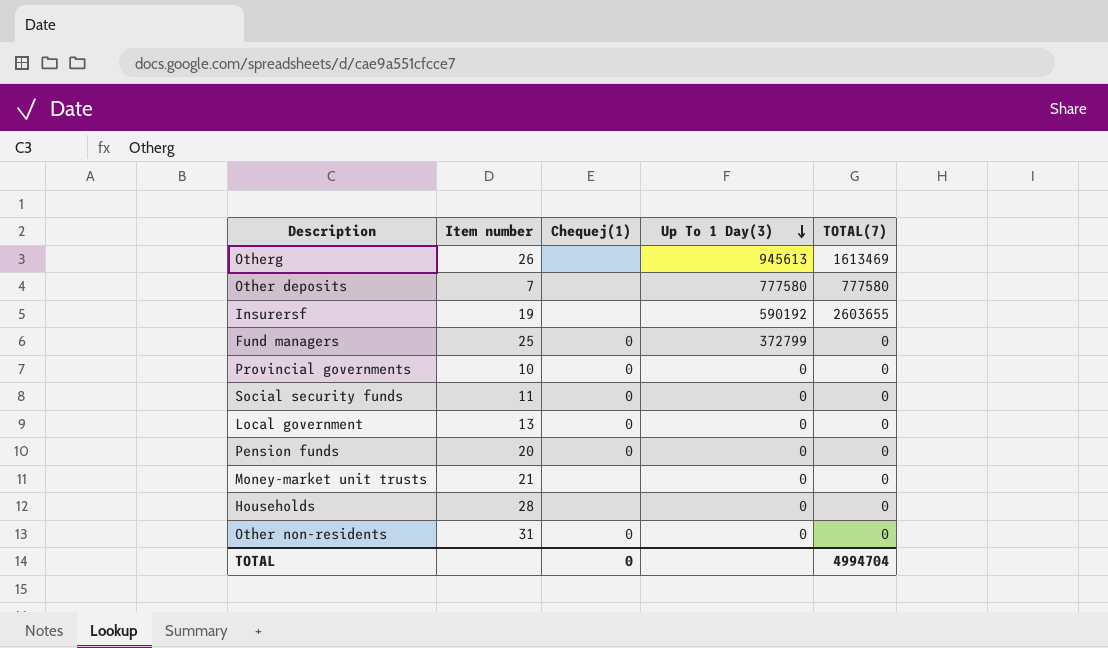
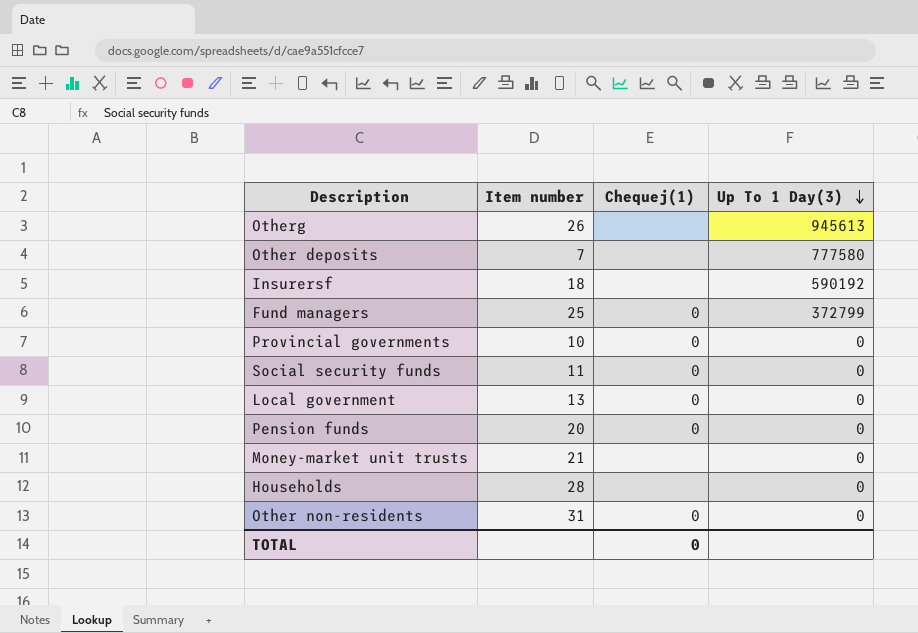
column TOTAL(7) | position: 5 -> none
Insurersf | Item number: 19 -> 18

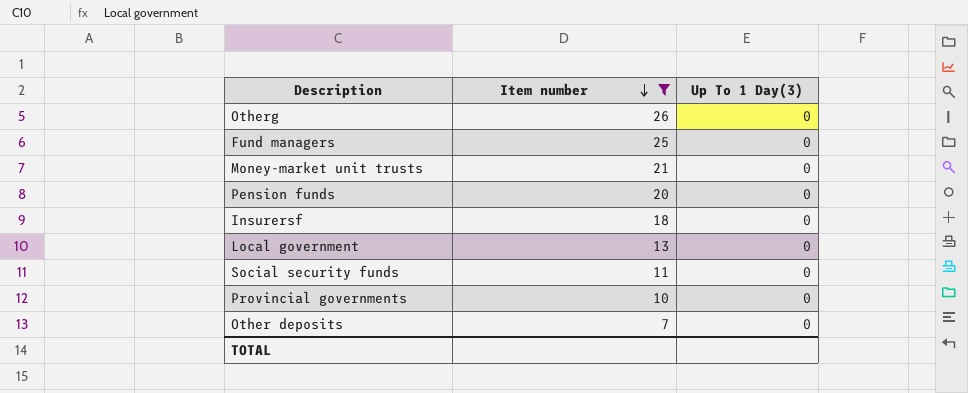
filter: none -> Item number <= 26
row order: Up To 1 Day(3) descending -> Item number descending
column Chequej(1) | position: 3 -> none
Otherg | Up To 1 Day(3): 945613 -> 0
Fund managers | Up To 1 Day(3): 372799 -> 0
Insurersf | Up To 1 Day(3): 590192 -> 0
Other deposits | Up To 1 Day(3): 777580 -> 0

